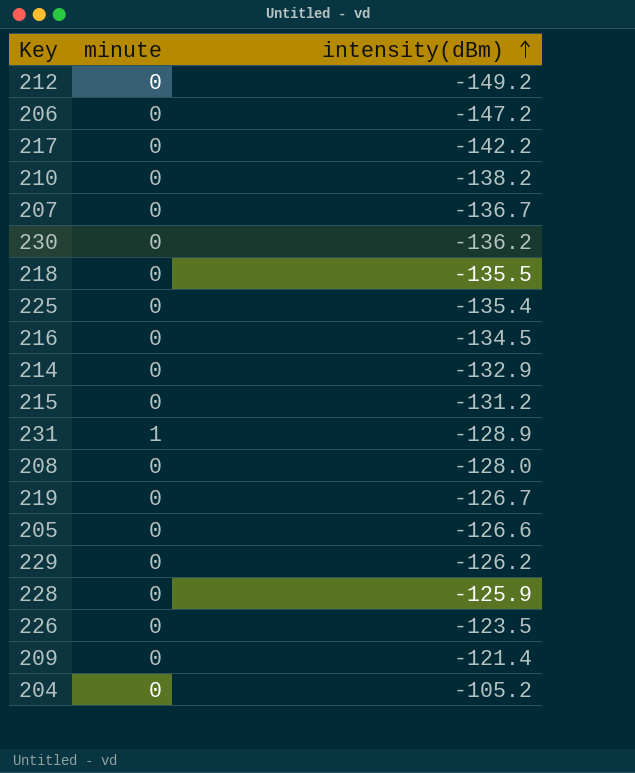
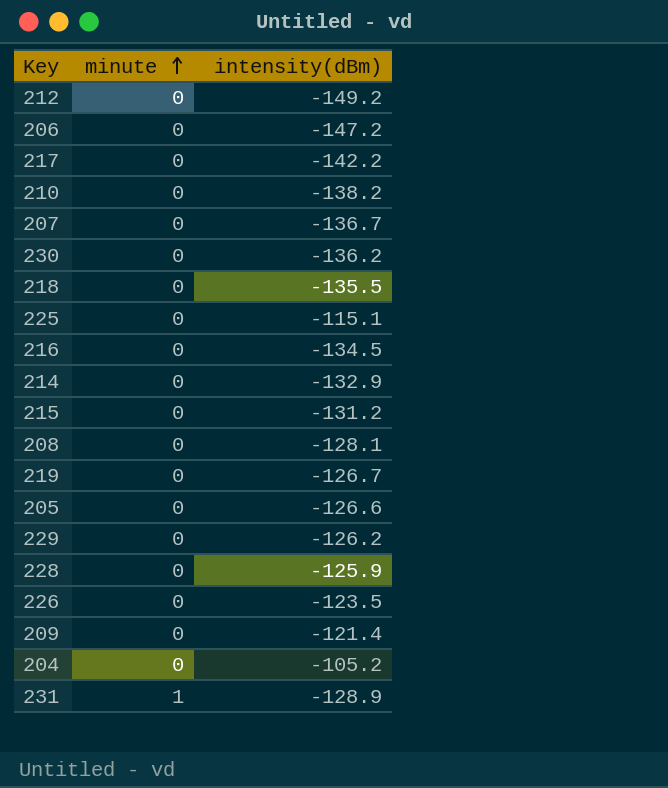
row order: intensity(dBm) ascending -> minute ascending
225 | intensity(dBm): -135.4 -> -115.1
208 | intensity(dBm): -128.0 -> -128.1

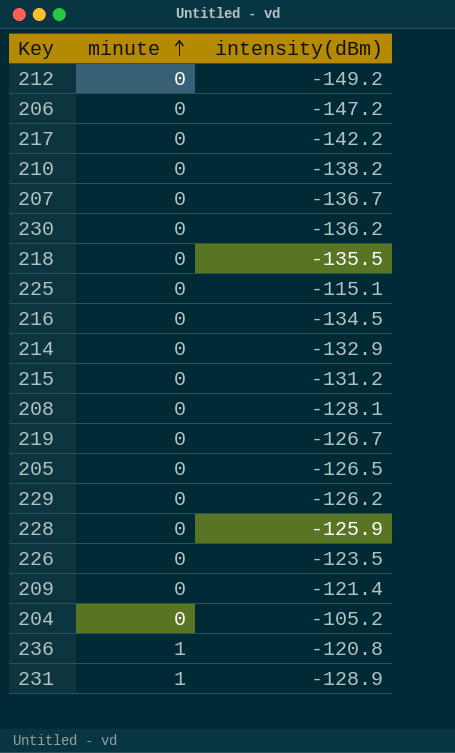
205 | intensity(dBm): -126.6 -> -126.5
row 236: none -> 1 | -120.8

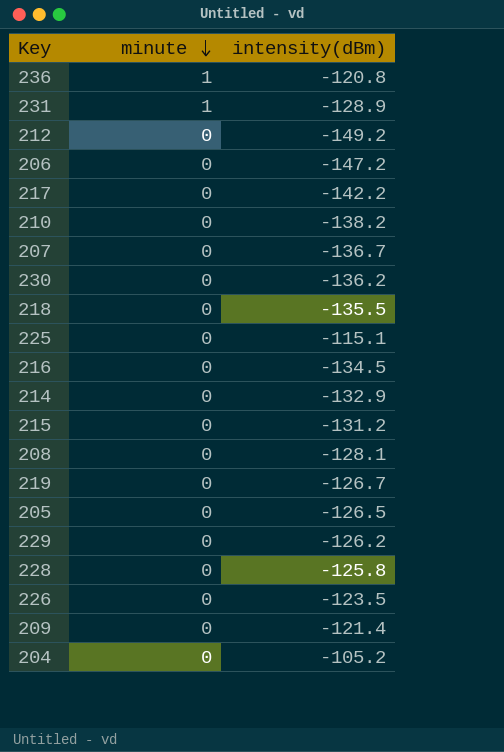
row order: minute ascending -> minute descending
228 | intensity(dBm): -125.9 -> -125.8

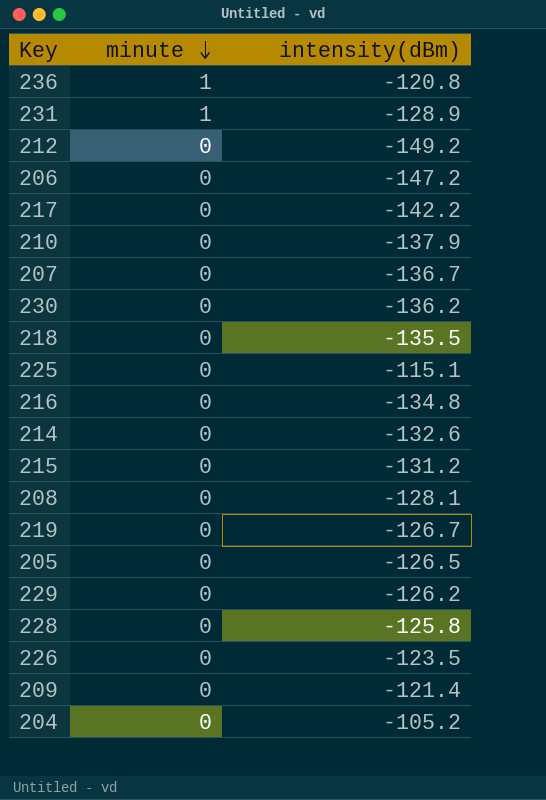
210 | intensity(dBm): -138.2 -> -137.9
216 | intensity(dBm): -134.5 -> -134.8
214 | intensity(dBm): -132.9 -> -132.6

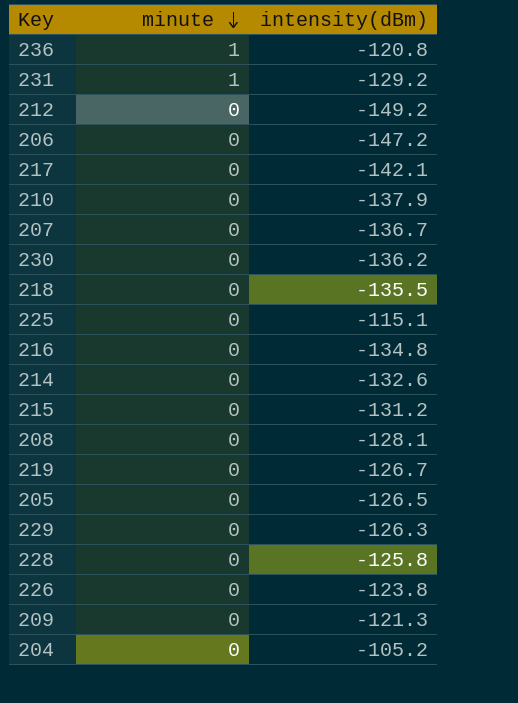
231 | intensity(dBm): -128.9 -> -129.2
217 | intensity(dBm): -142.2 -> -142.1
229 | intensity(dBm): -126.2 -> -126.3
226 | intensity(dBm): -123.5 -> -123.8
209 | intensity(dBm): -121.4 -> -121.3

